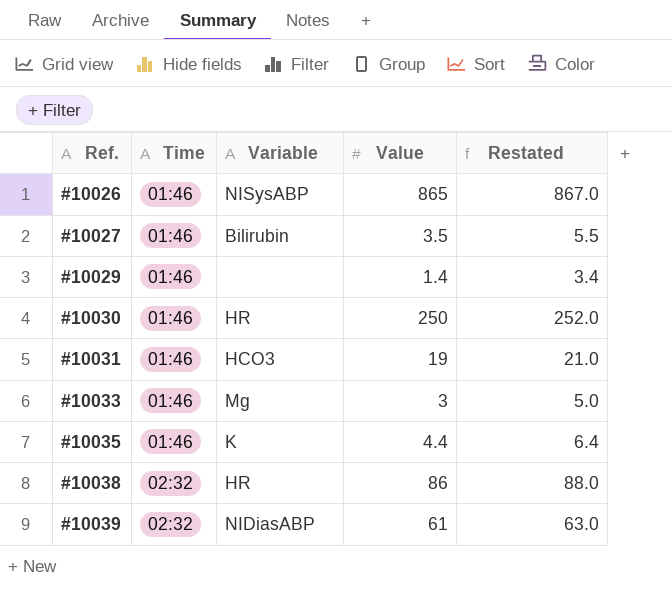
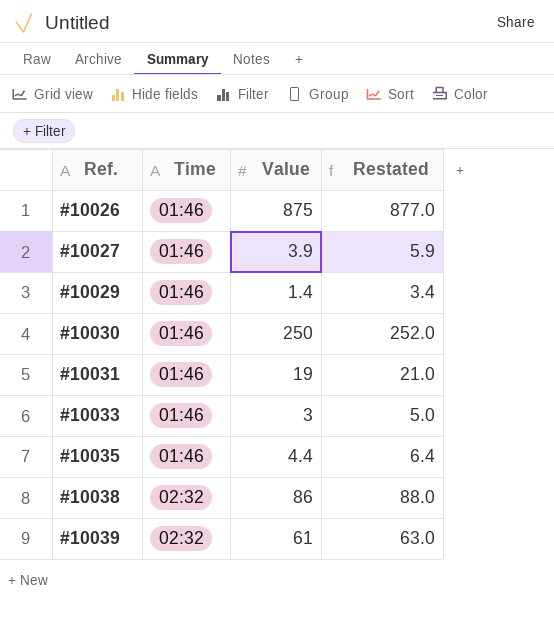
column Variable | position: 3 -> none
#10026 | Value: 865 -> 875
#10026 | Restated: 867.0 -> 877.0
#10027 | Value: 3.5 -> 3.9
#10027 | Restated: 5.5 -> 5.9

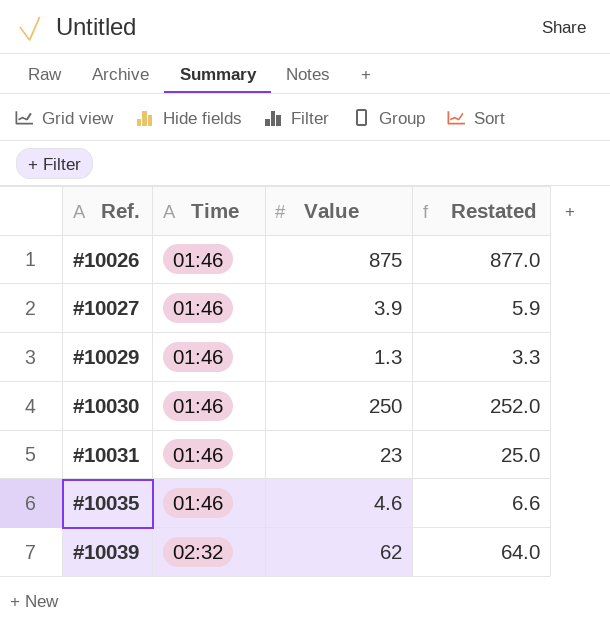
row #10033: 01:46 | 3 | 5.0 -> none
row #10038: 02:32 | 86 | 88.0 -> none
#10029 | Value: 1.4 -> 1.3
#10029 | Restated: 3.4 -> 3.3
#10031 | Value: 19 -> 23
#10031 | Restated: 21.0 -> 25.0
#10035 | Value: 4.4 -> 4.6
#10035 | Restated: 6.4 -> 6.6
#10039 | Value: 61 -> 62
#10039 | Restated: 63.0 -> 64.0

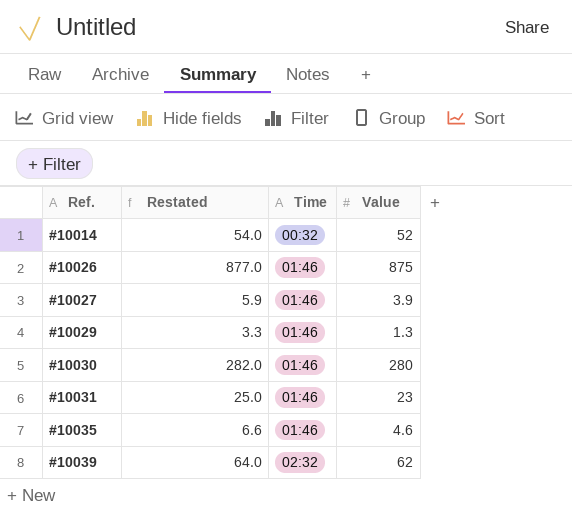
column Restated | position: 4 -> 2
row #10014: none -> 54.0 | 00:32 | 52
#10030 | Restated: 252.0 -> 282.0
#10030 | Value: 250 -> 280

